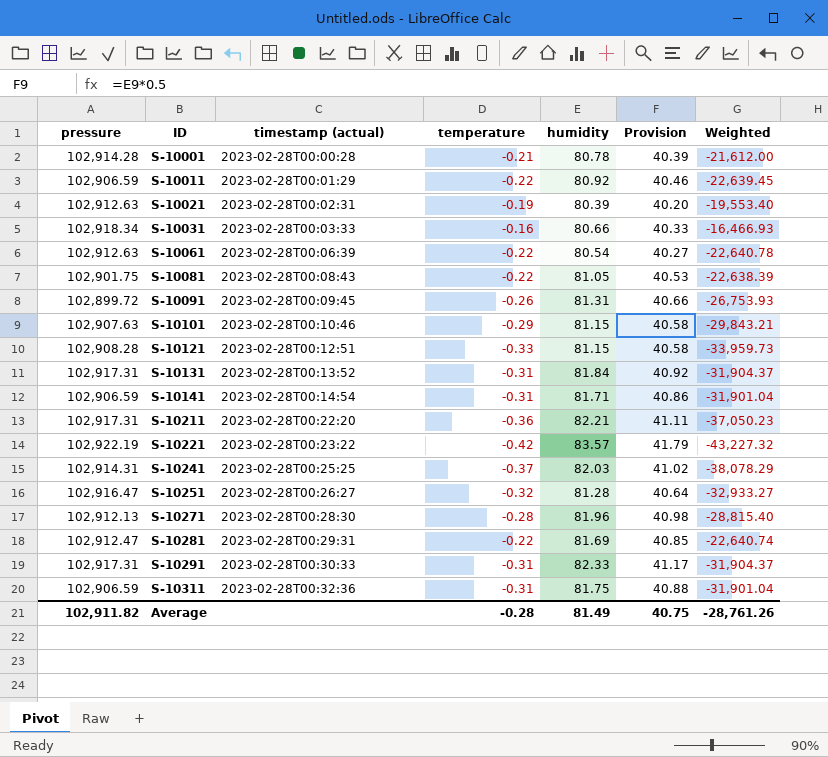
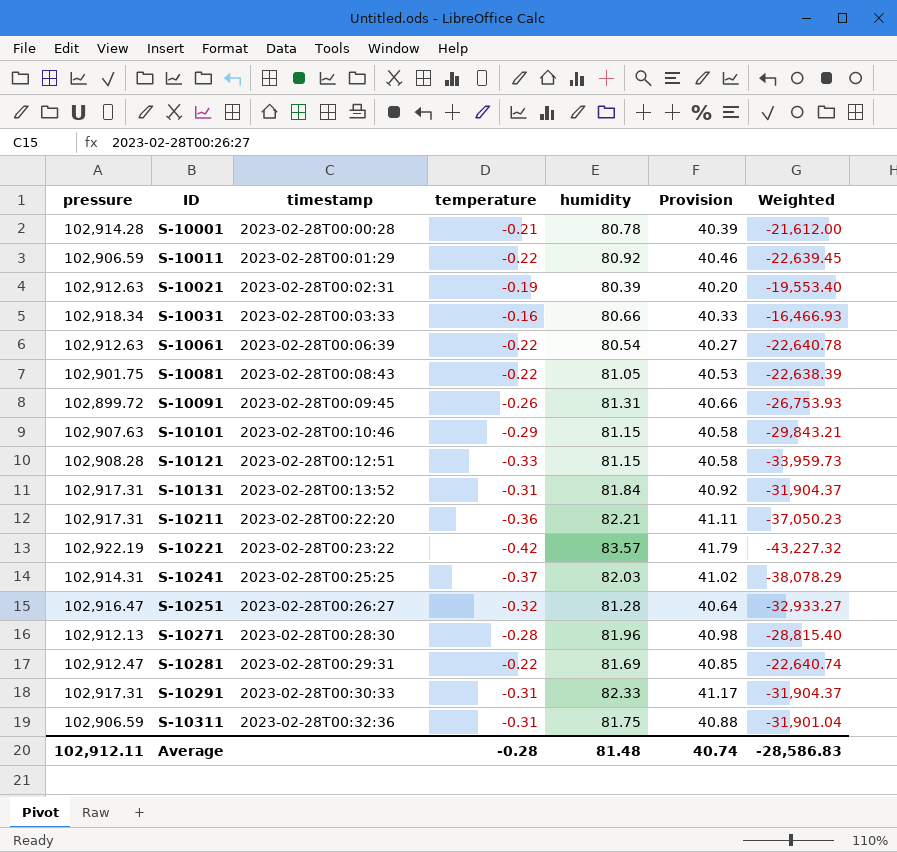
column name: timestamp (actual) -> timestamp
row S-10141: 102,906.59 | 2023-02-28T00:14:54 | -0.31 | 81.71 | 40.86 | -31,901.04 -> none
Average | pressure: 102,911.82 -> 102,912.11
Average | humidity: 81.49 -> 81.48
Average | Provision: 40.75 -> 40.74
Average | Weighted: -28,761.26 -> -28,586.83

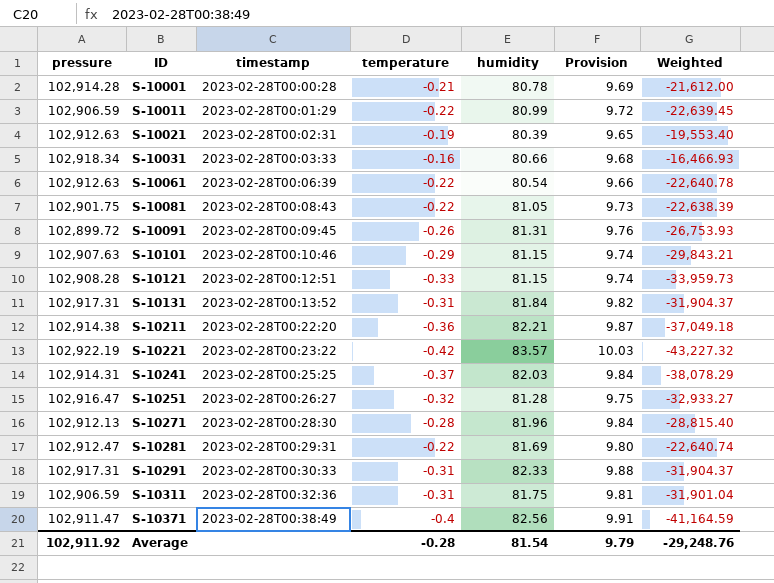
column Provision | formula: [humidity] * 0.5 -> [humidity] * 0.12
S-10011 | humidity: 80.92 -> 80.99
S-10211 | pressure: 102,917.31 -> 102,914.38
S-10211 | Weighted: -37,050.23 -> -37,049.18
row S-10371: none -> 102,911.47 | 2023-02-28T00:38:49 | -0.4 | 82.56 | 9.91 | -41,164.59
Average | pressure: 102,912.11 -> 102,911.92
Average | humidity: 81.48 -> 81.54
Average | Provision: 40.74 -> 9.79
Average | Weighted: -28,586.83 -> -29,248.76

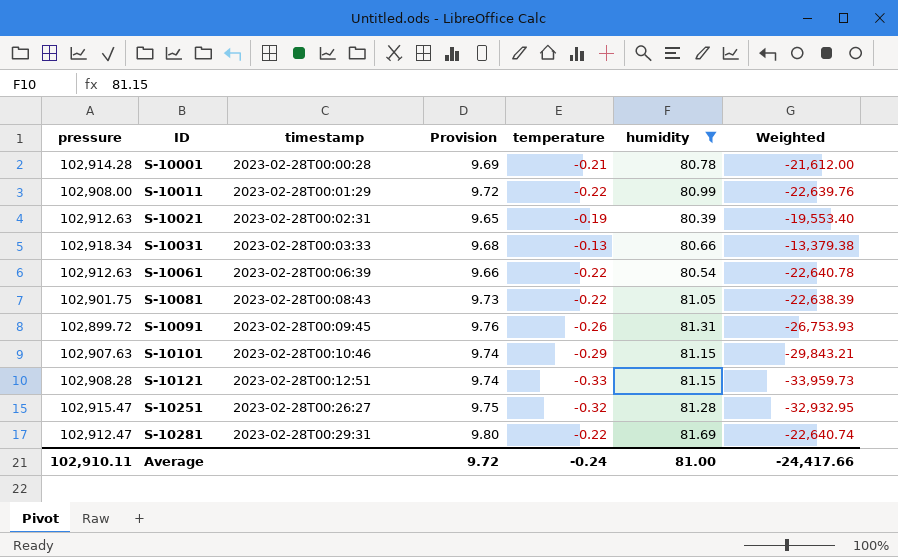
filter: none -> humidity <= 81.69
column Provision | position: 6 -> 4
S-10011 | pressure: 102,906.59 -> 102,908.00
S-10011 | Weighted: -22,639.45 -> -22,639.76
S-10031 | temperature: -0.16 -> -0.13
S-10031 | Weighted: -16,466.93 -> -13,379.38
S-10251 | pressure: 102,916.47 -> 102,915.47
S-10251 | Weighted: -32,933.27 -> -32,932.95
Average | pressure: 102,911.92 -> 102,910.11
Average | Provision: 9.79 -> 9.72
Average | temperature: -0.28 -> -0.24
Average | humidity: 81.54 -> 81.00
Average | Weighted: -29,248.76 -> -24,417.66

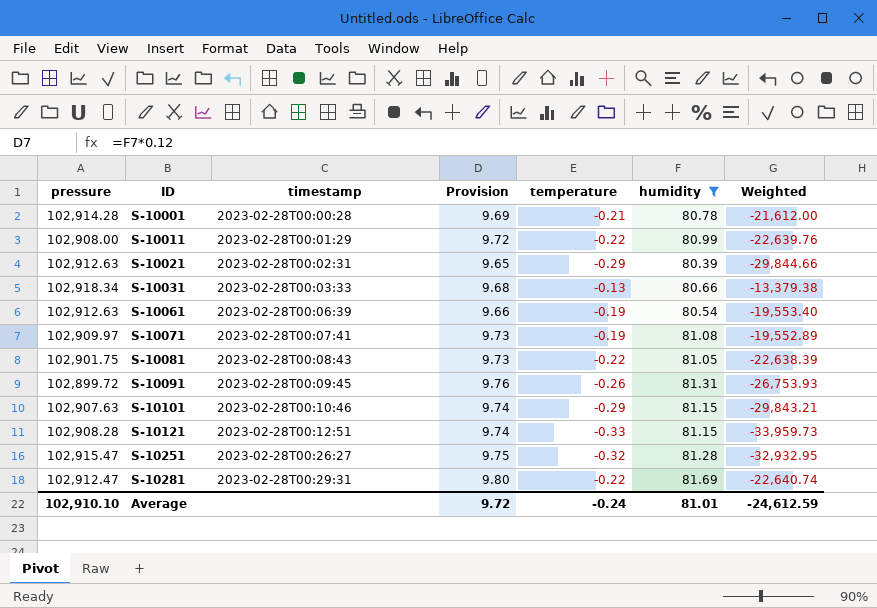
S-10021 | temperature: -0.19 -> -0.29
S-10021 | Weighted: -19,553.40 -> -29,844.66
S-10061 | temperature: -0.22 -> -0.19
S-10061 | Weighted: -22,640.78 -> -19,553.40
row S-10071: none -> 102,909.97 | 2023-02-28T00:07:41 | 9.73 | -0.19 | 81.08 | -19,552.89
Average | pressure: 102,910.11 -> 102,910.10
Average | humidity: 81.00 -> 81.01
Average | Weighted: -24,417.66 -> -24,612.59

